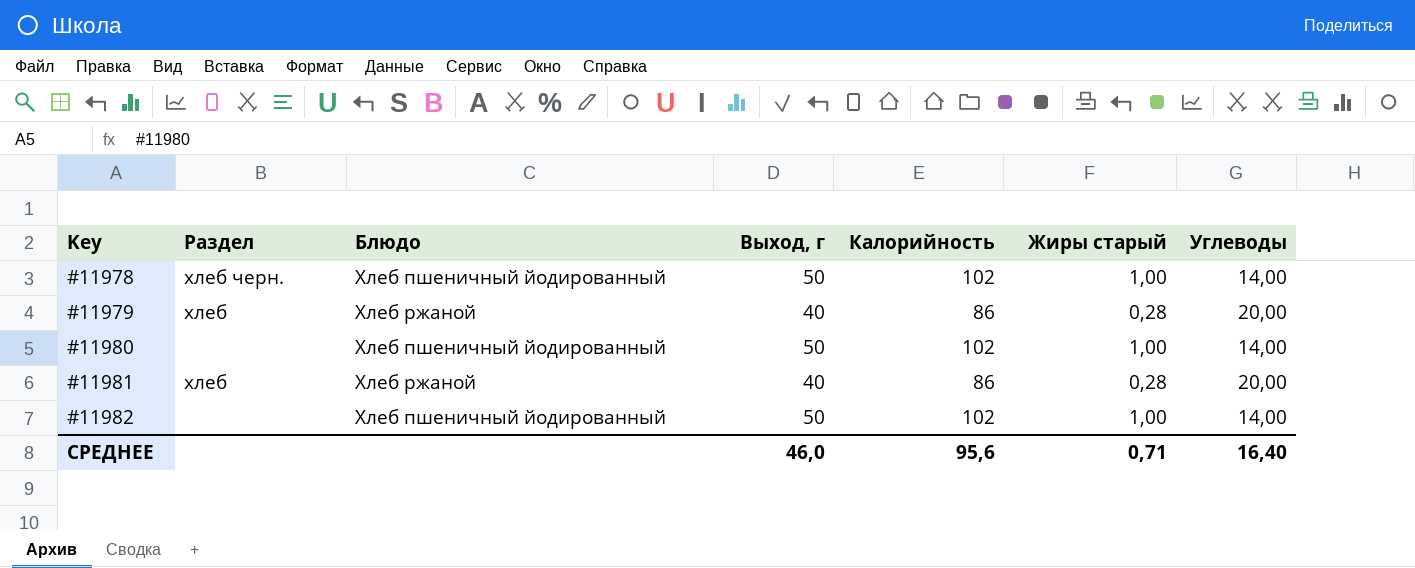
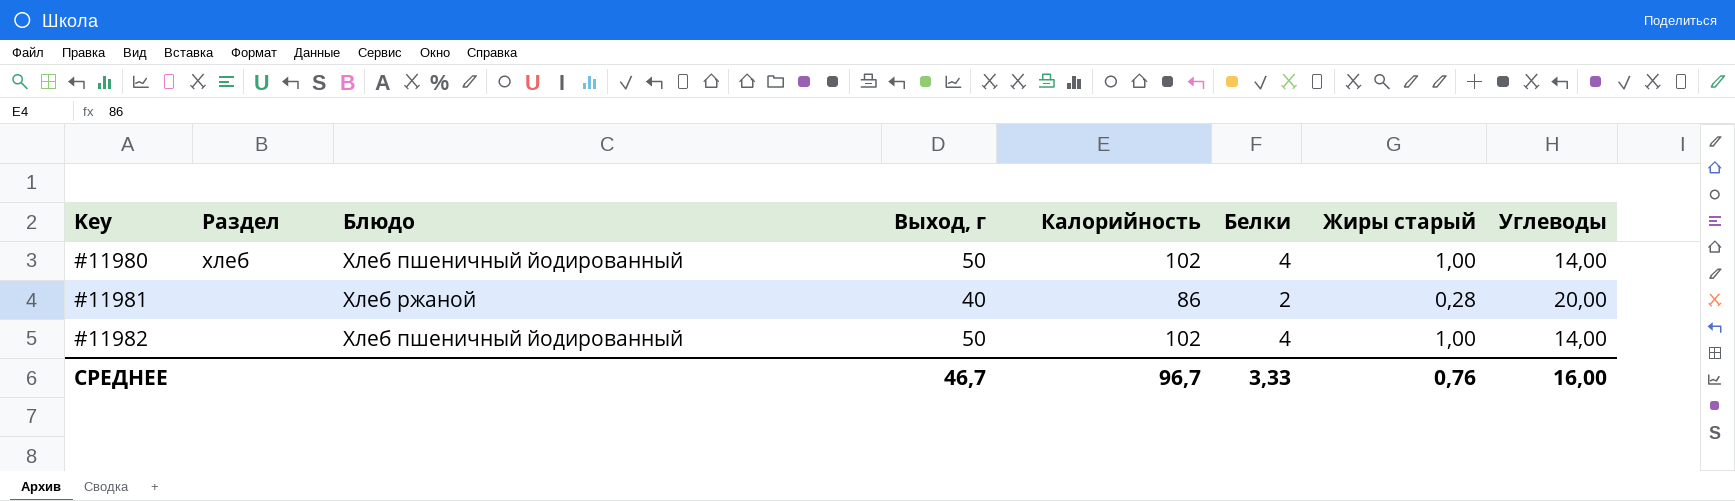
column Белки | position: none -> 6
row #11978: хлеб черн. | Хлеб пшеничный йодированный | 50 | 102 | 1,00 | 14,00 -> none
row #11979: хлеб | Хлеб ржаной | 40 | 86 | 0,28 | 20,00 -> none
#11980 | Раздел: none -> хлеб
#11981 | Раздел: хлеб -> none
СРЕДНЕЕ | Выход, г: 46,0 -> 46,7
СРЕДНЕЕ | Калорийность: 95,6 -> 96,7
СРЕДНЕЕ | Жиры старый: 0,71 -> 0,76
СРЕДНЕЕ | Углеводы: 16,40 -> 16,00

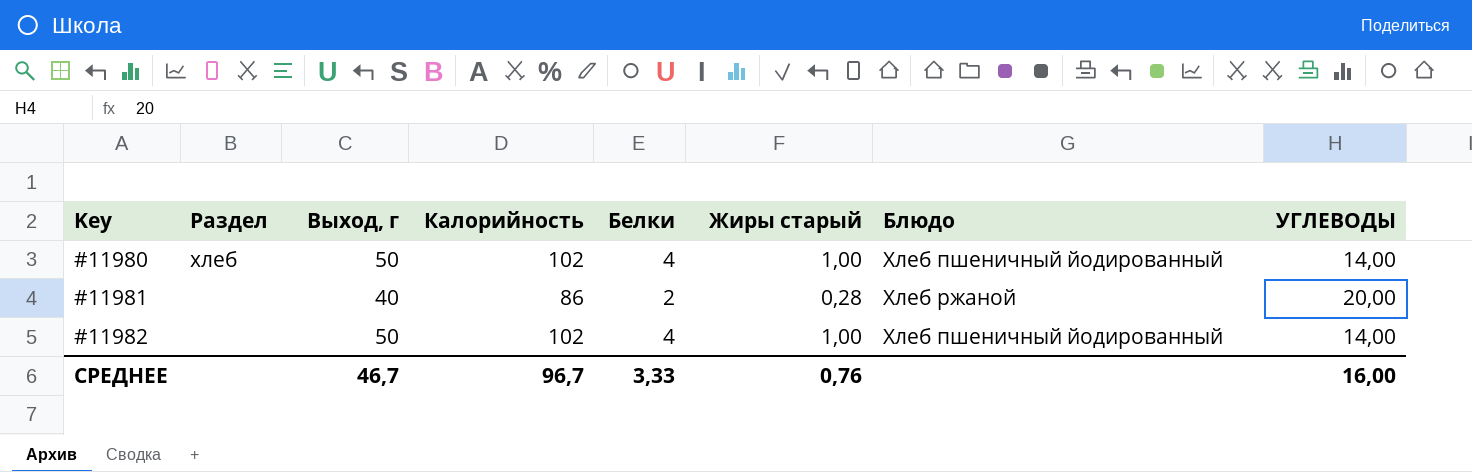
column Блюдо | position: 3 -> 7
column name: Углеводы -> УГЛЕВОДЫ

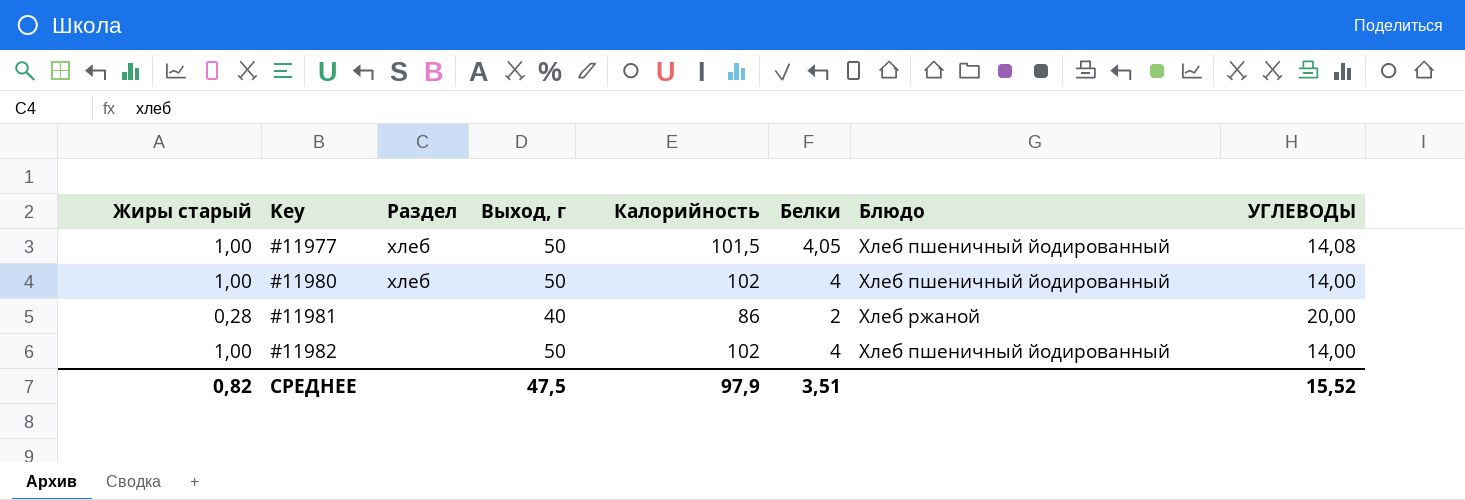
column Жиры старый | position: 6 -> 1
row #11977: none -> 1,00 | хлеб | 50 | 101,5 | 4,05 | Хлеб пшеничный йодированный | 14,08
СРЕДНЕЕ | Жиры старый: 0,76 -> 0,82
СРЕДНЕЕ | Выход, г: 46,7 -> 47,5
СРЕДНЕЕ | Калорийность: 96,7 -> 97,9
СРЕДНЕЕ | Белки: 3,33 -> 3,51
СРЕДНЕЕ | УГЛЕВОДЫ: 16,00 -> 15,52

